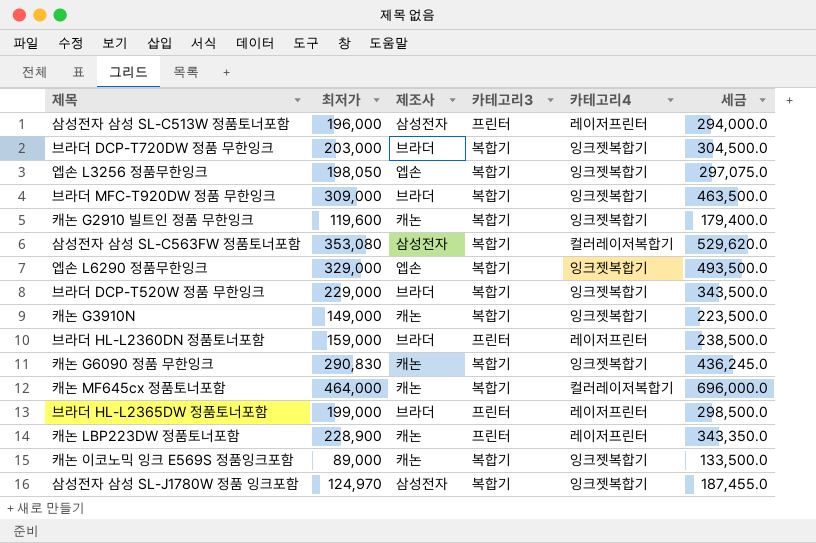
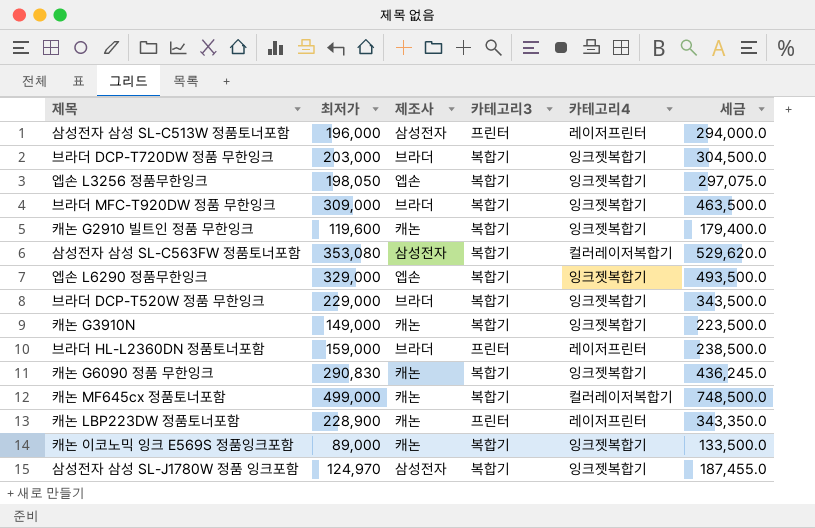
row 브라더 HL-L2365DW 정품토너포함: 199,000 | 브라더 | 프린터 | 레이저프린터 | 298,500.0 -> none
캐논 MF645cx 정품토너포함 | 최저가: 464,000 -> 499,000
캐논 MF645cx 정품토너포함 | 세금: 696,000.0 -> 748,500.0

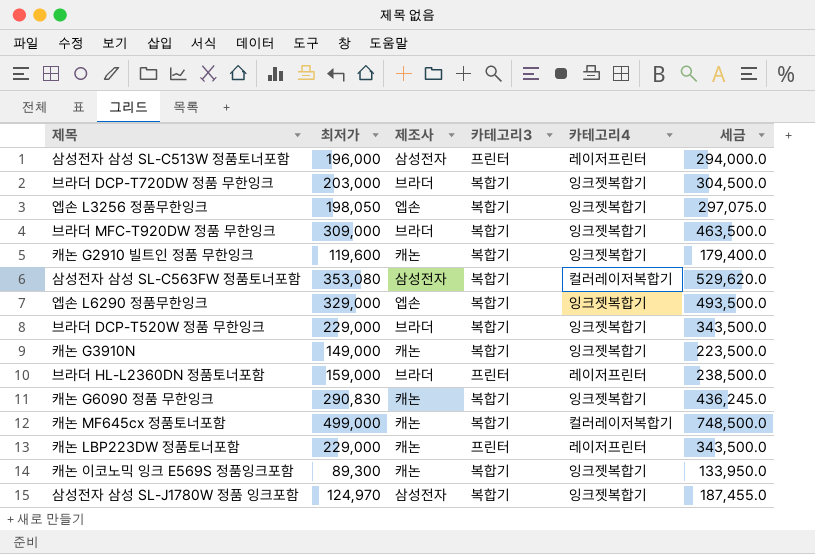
캐논 LBP223DW 정품토너포함 | 최저가: 228,900 -> 229,000
캐논 LBP223DW 정품토너포함 | 세금: 343,350.0 -> 343,500.0
캐논 이코노믹 잉크 E569S 정품잉크포함 | 최저가: 89,000 -> 89,300
캐논 이코노믹 잉크 E569S 정품잉크포함 | 세금: 133,500.0 -> 133,950.0

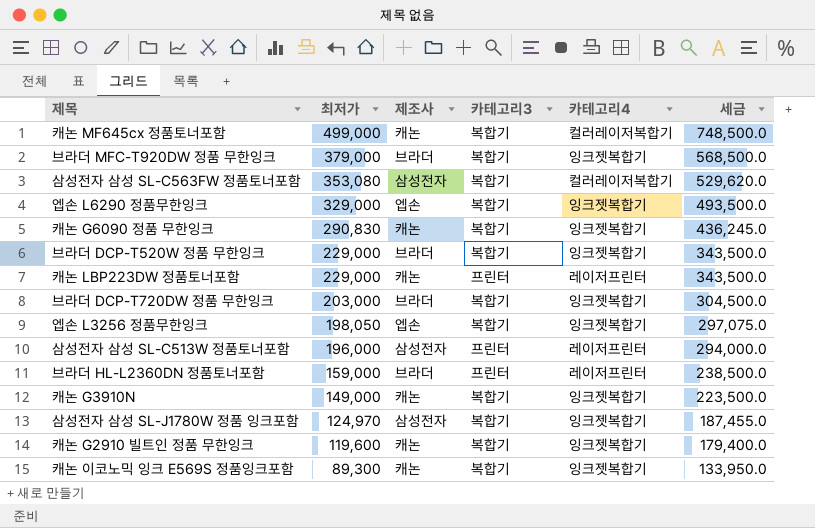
row order: none -> 최저가 descending
브라더 MFC-T920DW 정품 무한잉크 | 최저가: 309,000 -> 379,000
브라더 MFC-T920DW 정품 무한잉크 | 세금: 463,500.0 -> 568,500.0

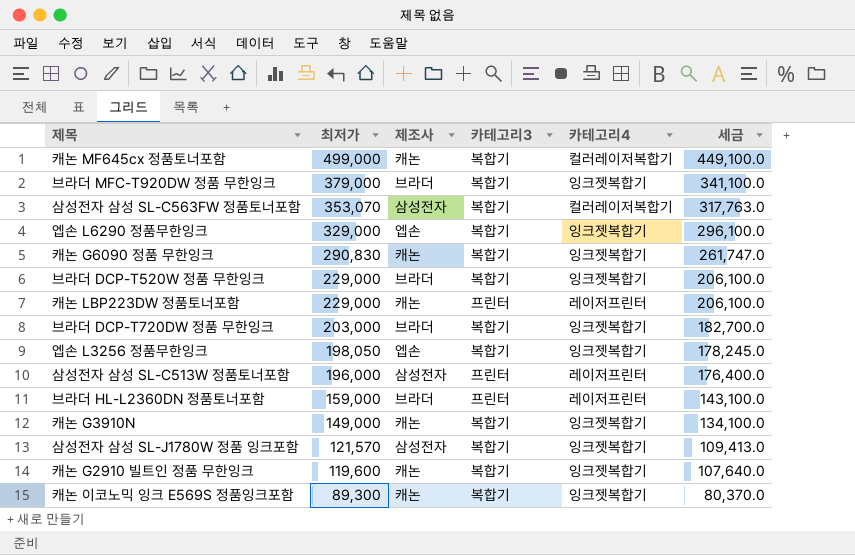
column 세금 | formula: [최저가] * 1.5 -> [최저가] * 0.9
삼성전자 삼성 SL-C563FW 정품토너포함 | 최저가: 353,080 -> 353,070
삼성전자 삼성 SL-J1780W 정품 잉크포함 | 최저가: 124,970 -> 121,570

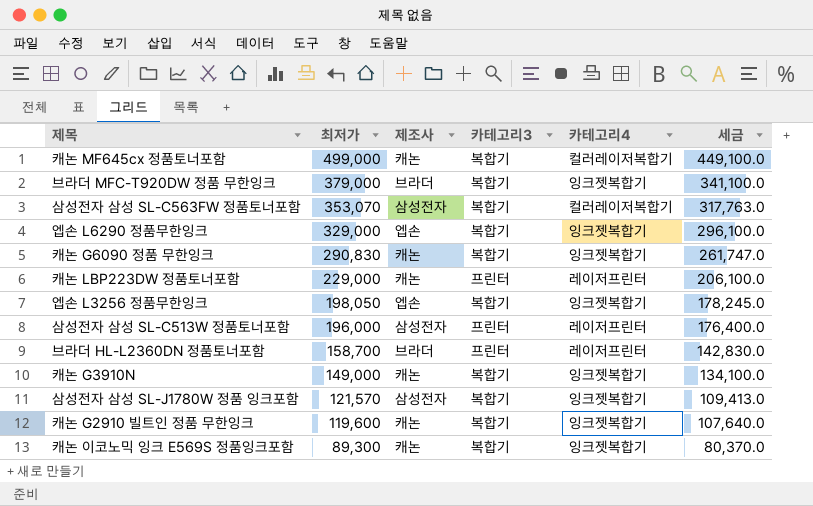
row 브라더 DCP-T520W 정품 무한잉크: 229,000 | 브라더 | 복합기 | 잉크젯복합기 | 206,100.0 -> none
row 브라더 DCP-T720DW 정품 무한잉크: 203,000 | 브라더 | 복합기 | 잉크젯복합기 | 182,700.0 -> none
브라더 HL-L2360DN 정품토너포함 | 최저가: 159,000 -> 158,700
브라더 HL-L2360DN 정품토너포함 | 세금: 143,100.0 -> 142,830.0

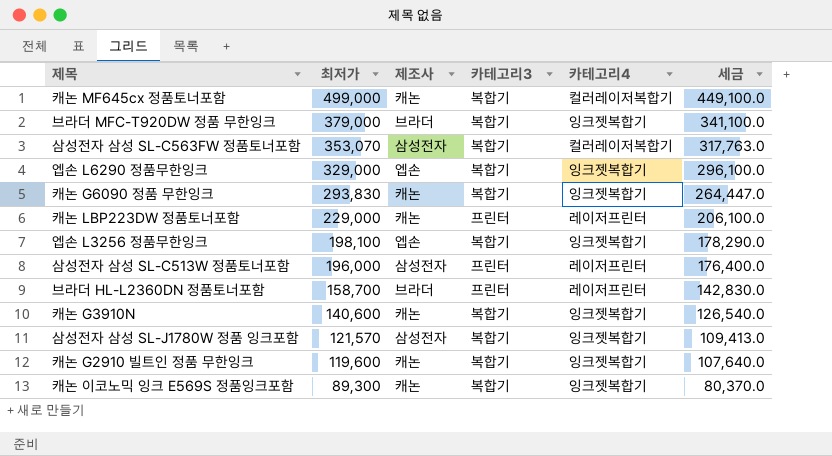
캐논 G6090 정품 무한잉크 | 최저가: 290,830 -> 293,830
캐논 G6090 정품 무한잉크 | 세금: 261,747.0 -> 264,447.0
엡손 L3256 정품무한잉크 | 최저가: 198,050 -> 198,100
엡손 L3256 정품무한잉크 | 세금: 178,245.0 -> 178,290.0
캐논 G3910N | 최저가: 149,000 -> 140,600
캐논 G3910N | 세금: 134,100.0 -> 126,540.0

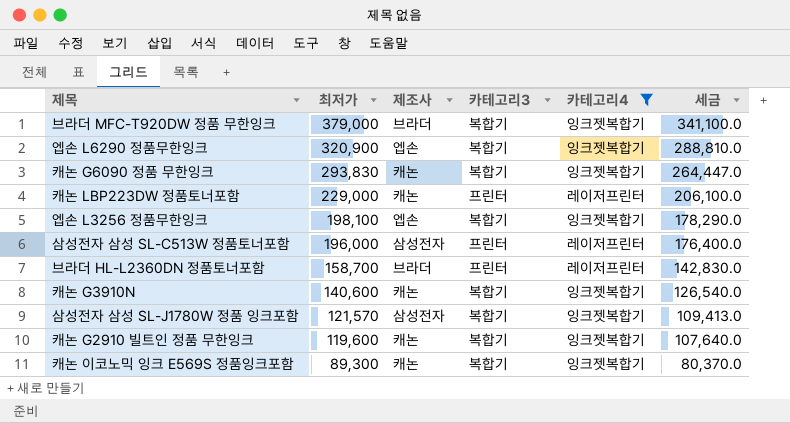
filter: none -> 카테고리4 != 컬러레이저복합기
엡손 L6290 정품무한잉크 | 최저가: 329,000 -> 320,900
엡손 L6290 정품무한잉크 | 세금: 296,100.0 -> 288,810.0

